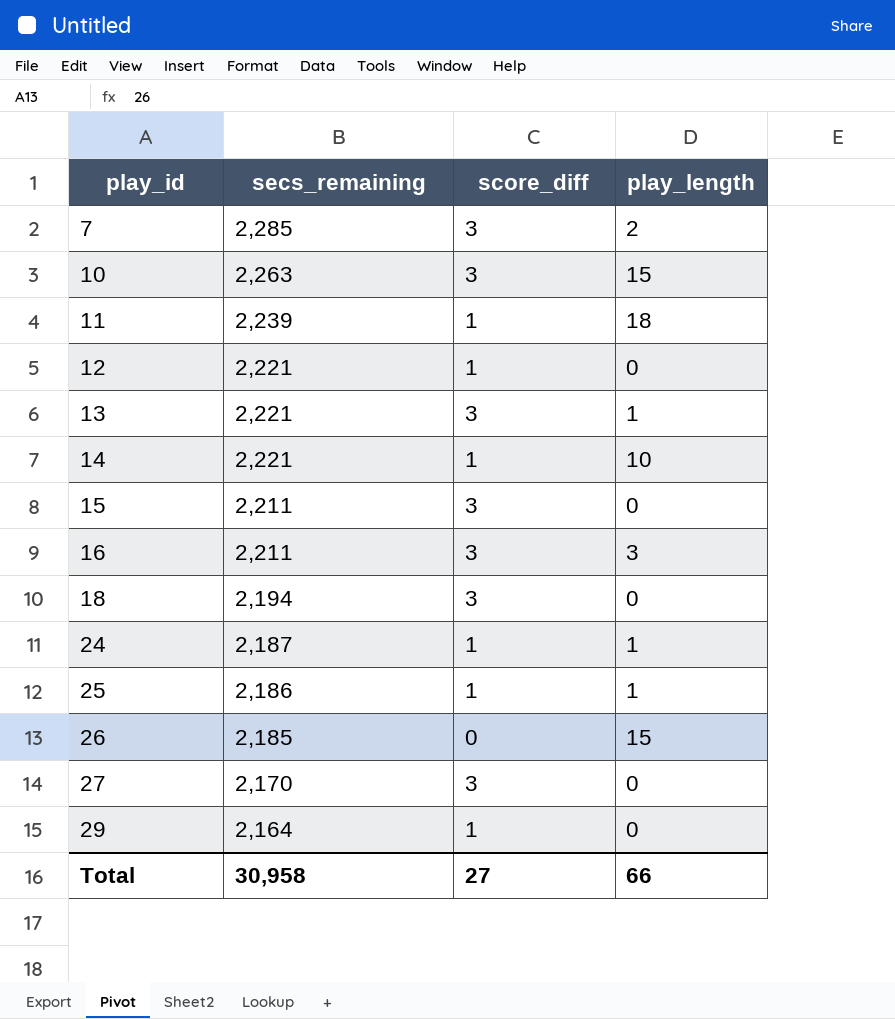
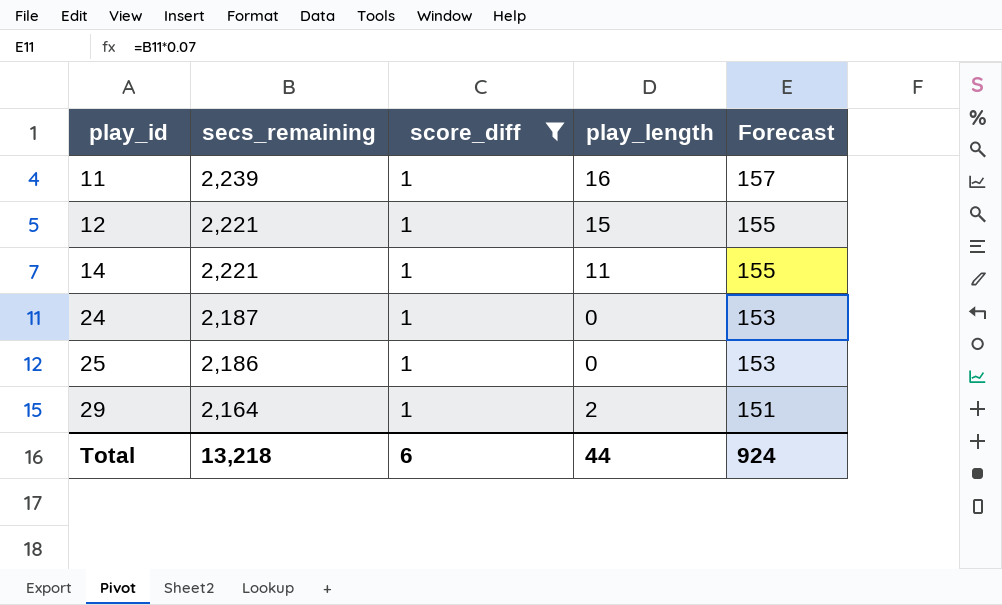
filter: none -> score_diff = 1
column Forecast | formula: none -> [secs_remaining] * 0.07
11 | play_length: 18 -> 16
12 | play_length: 0 -> 15
14 | play_length: 10 -> 11
24 | play_length: 1 -> 0
25 | play_length: 1 -> 0
29 | play_length: 0 -> 2
Total | secs_remaining: 30,958 -> 13,218
Total | score_diff: 27 -> 6
Total | play_length: 66 -> 44

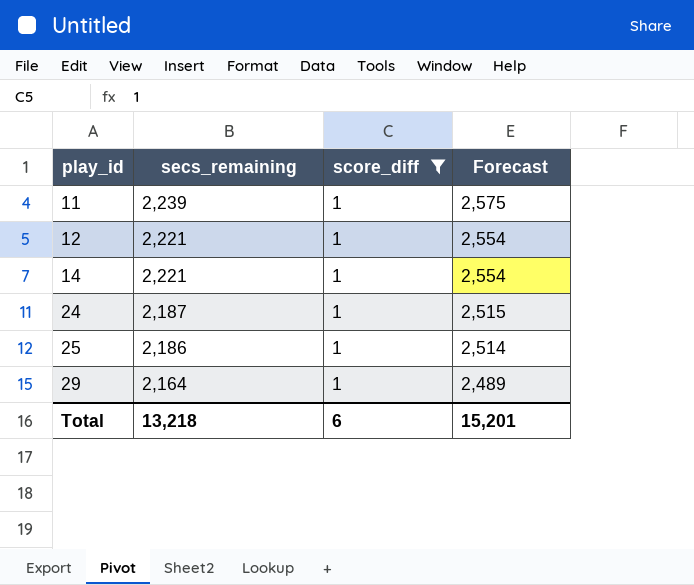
column play_length | position: 4 -> none
column Forecast | formula: [secs_remaining] * 0.07 -> [secs_remaining] * 1.15
Total | Forecast: 924 -> 15,201

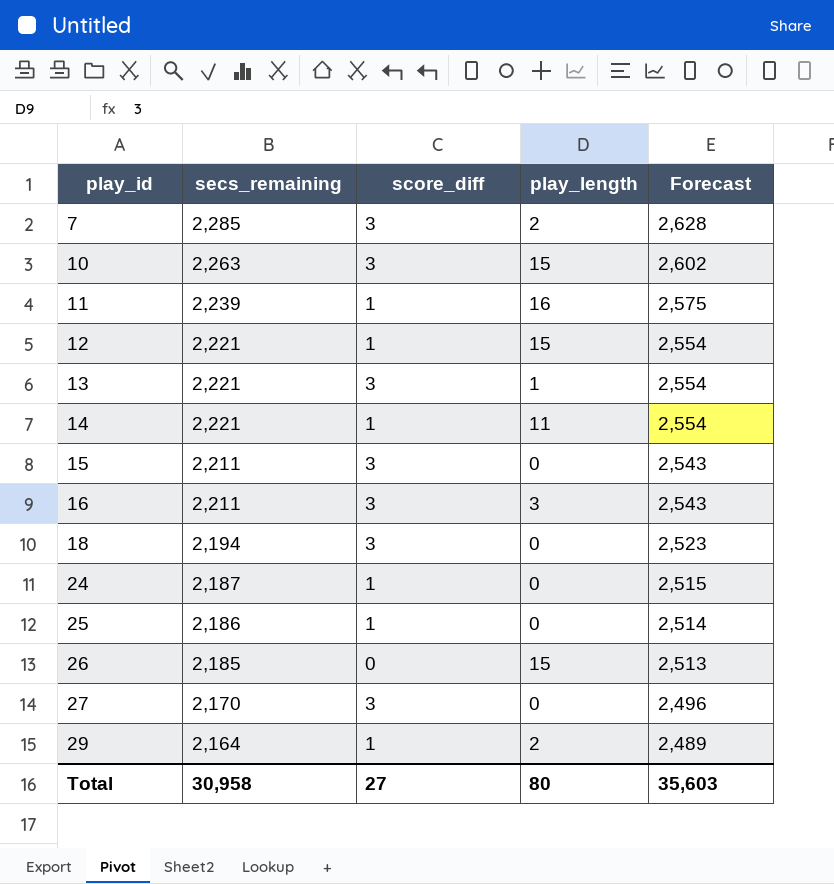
filter: score_diff = 1 -> none
column play_length | position: none -> 4
Total | secs_remaining: 13,218 -> 30,958
Total | score_diff: 6 -> 27
Total | Forecast: 15,201 -> 35,603

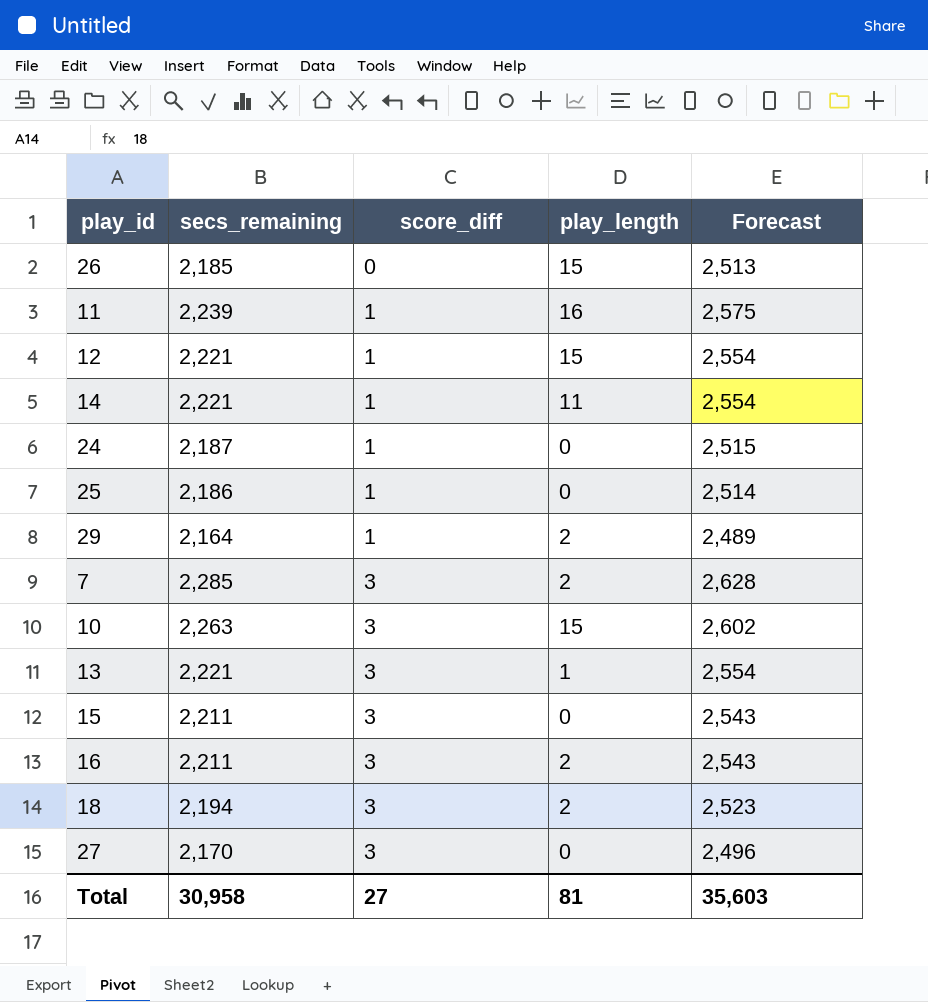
row order: play_id ascending -> score_diff ascending
16 | play_length: 3 -> 2
18 | play_length: 0 -> 2
Total | play_length: 80 -> 81

